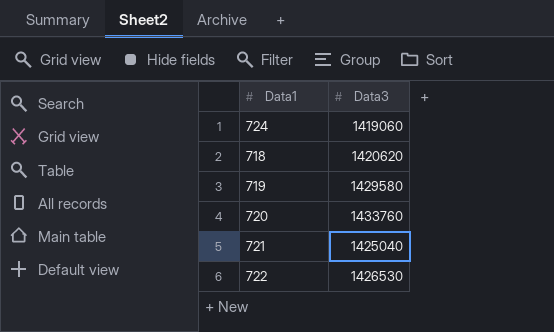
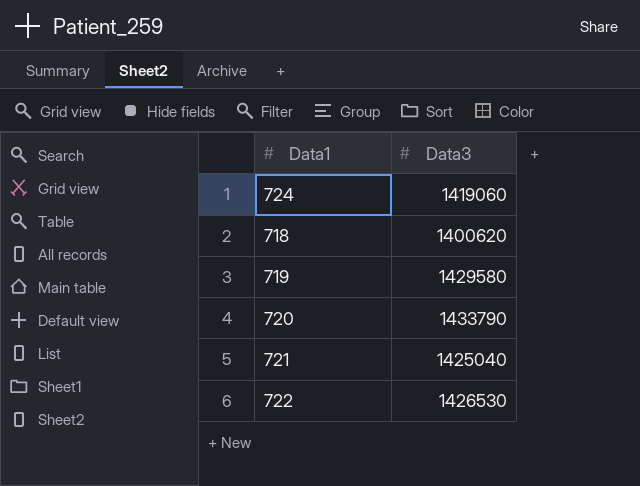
718 | Data3: 1420620 -> 1400620
720 | Data3: 1433760 -> 1433790

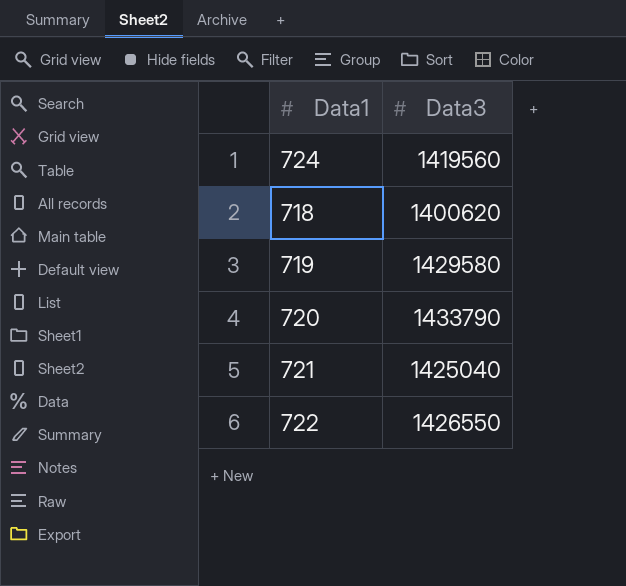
724 | Data3: 1419060 -> 1419560
722 | Data3: 1426530 -> 1426550

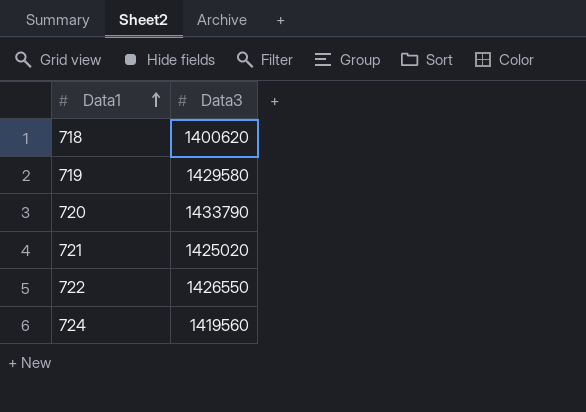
row order: none -> Data1 ascending
721 | Data3: 1425040 -> 1425020

